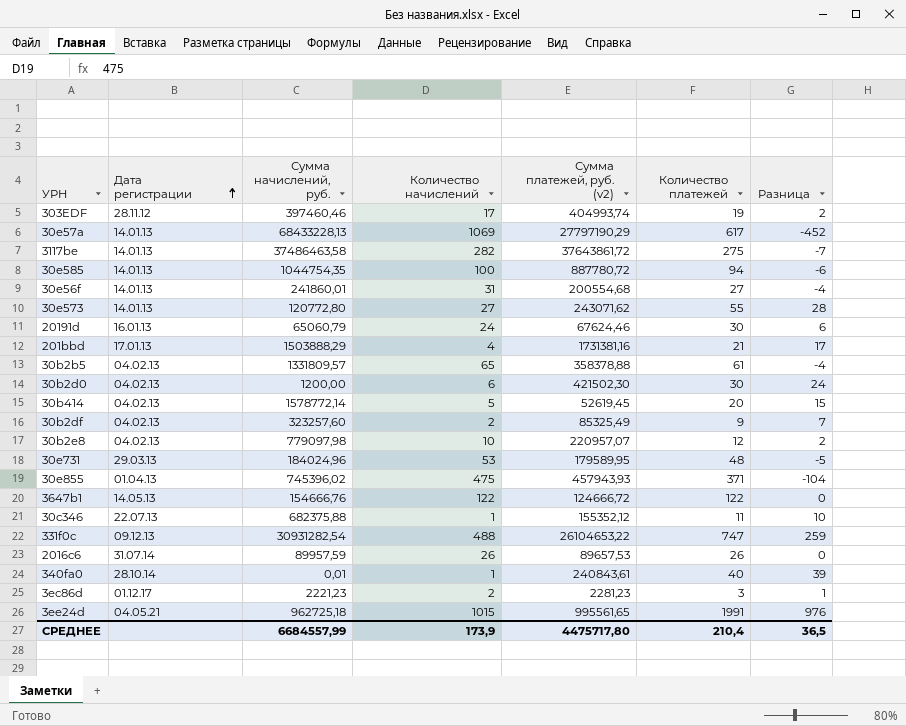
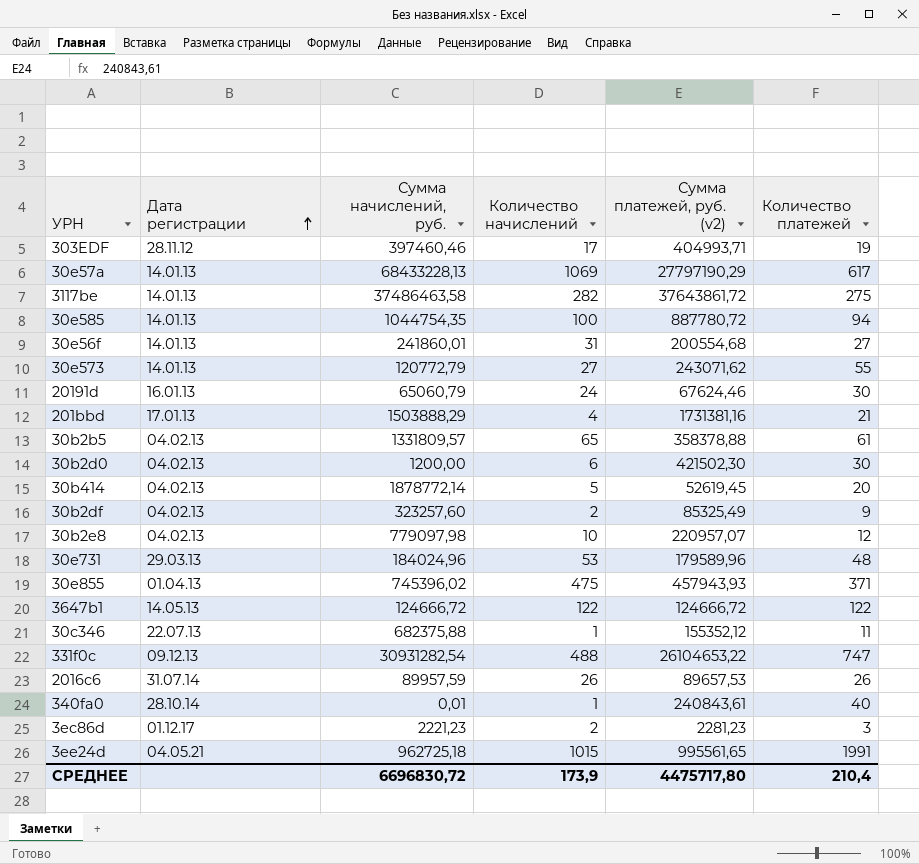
column Разница | formula: [Количество платежей] - [Количество начислений] -> none
303EDF | Сумма платежей, руб. (v2): 404993,74 -> 404993,71
30e573 | Сумма начислений, руб.: 120772,80 -> 120772,79
30b414 | Сумма начислений, руб.: 1578772,14 -> 1878772,14
30e731 | Сумма платежей, руб. (v2): 179589,95 -> 179589,96
3647b1 | Сумма начислений, руб.: 154666,76 -> 124666,72
СРЕДНЕЕ | Сумма начислений, руб.: 6684557,99 -> 6696830,72

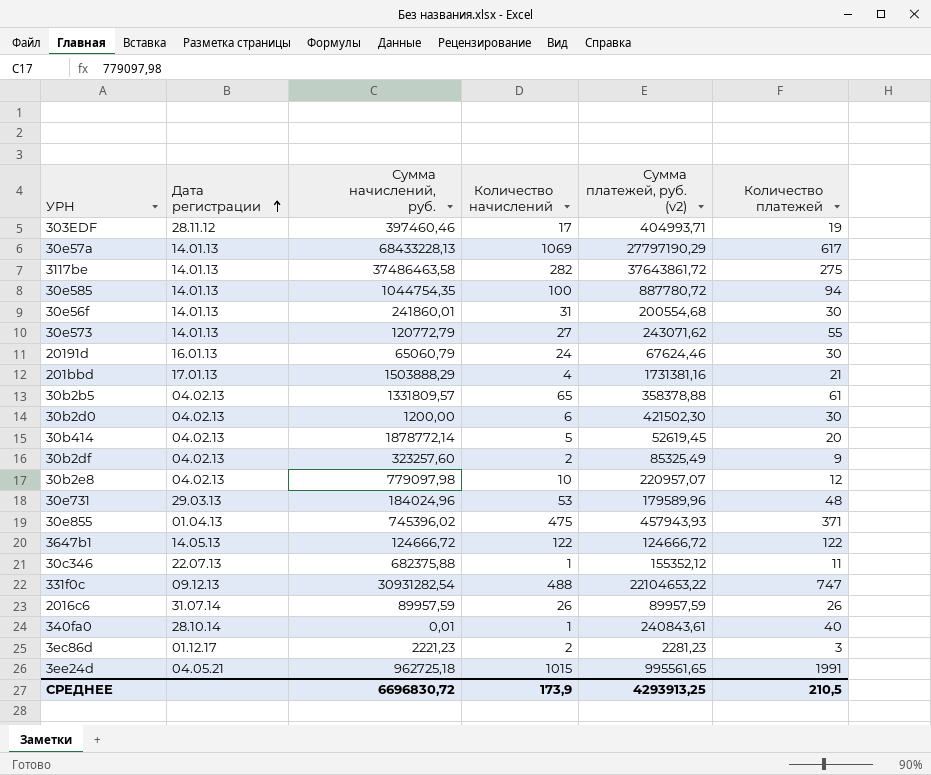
30e56f | Количество платежей: 27 -> 30
331f0c | Сумма платежей, руб. (v2): 26104653,22 -> 22104653,22
2016c6 | Сумма платежей, руб. (v2): 89657,53 -> 89957,59
СРЕДНЕЕ | Сумма платежей, руб. (v2): 4475717,80 -> 4293913,25
СРЕДНЕЕ | Количество платежей: 210,4 -> 210,5

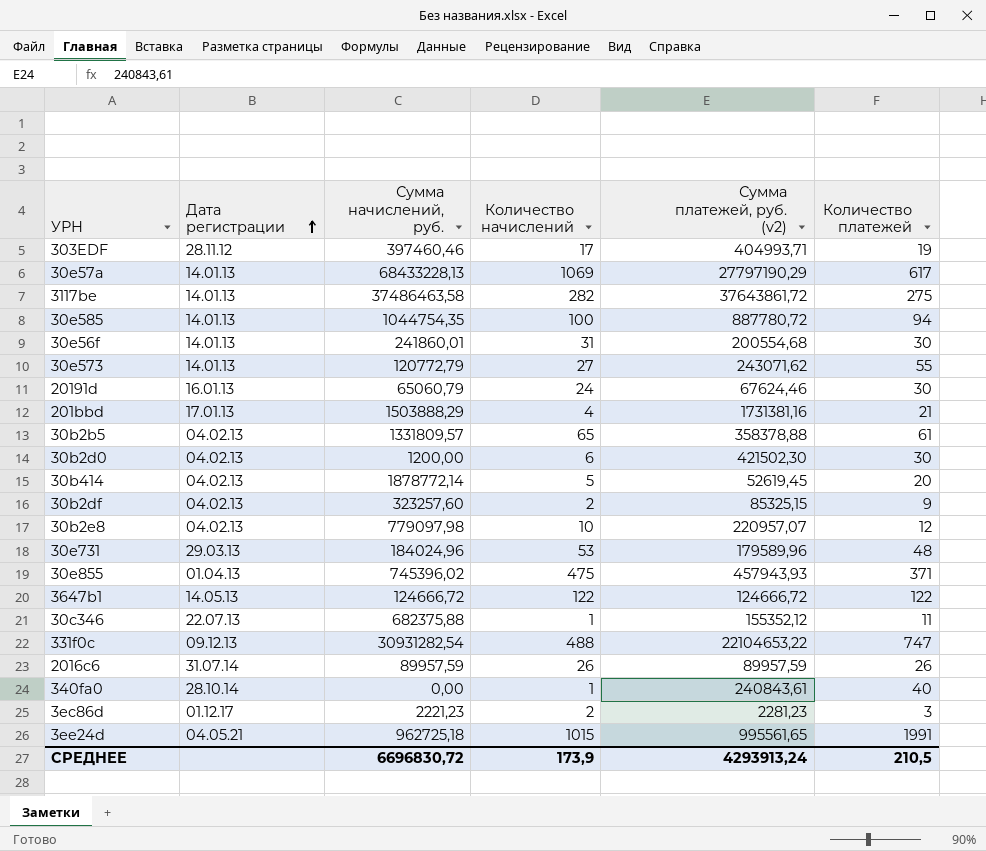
30b2df | Сумма платежей, руб. (v2): 85325,49 -> 85325,15
340fa0 | Сумма начислений, руб.: 0,01 -> 0,00
СРЕДНЕЕ | Сумма платежей, руб. (v2): 4293913,25 -> 4293913,24

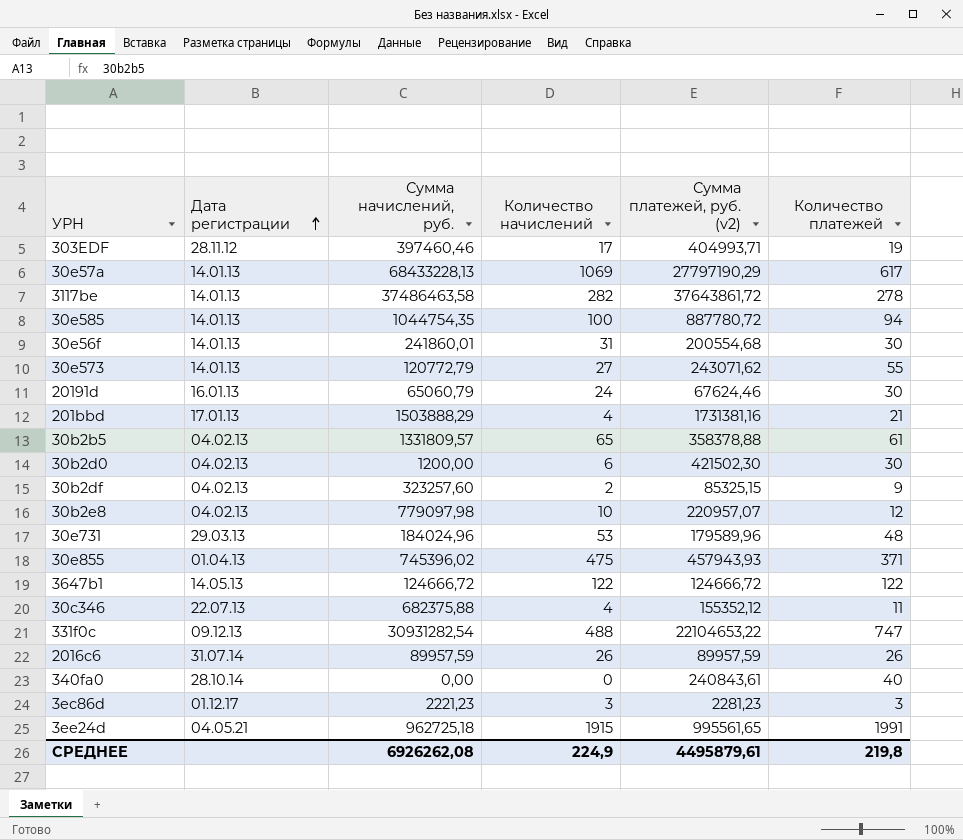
row 30b414: 04.02.13 | 1878772,14 | 5 | 52619,45 | 20 -> none
3117be | Количество платежей: 275 -> 278
30c346 | Количество начислений: 1 -> 4
340fa0 | Количество начислений: 1 -> 0
3ec86d | Количество начислений: 2 -> 3
3ee24d | Количество начислений: 1015 -> 1915
СРЕДНЕЕ | Сумма начислений, руб.: 6696830,72 -> 6926262,08
СРЕДНЕЕ | Количество начислений: 173,9 -> 224,9
СРЕДНЕЕ | Сумма платежей, руб. (v2): 4293913,24 -> 4495879,61
СРЕДНЕЕ | Количество платежей: 210,5 -> 219,8

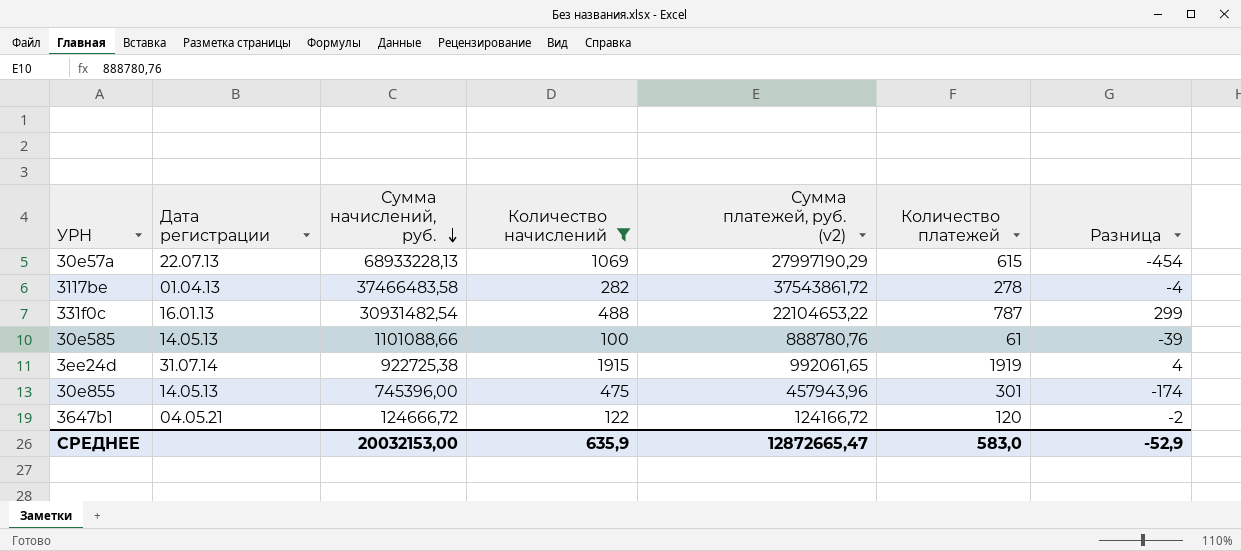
filter: none -> Количество начислений >= 100
row order: Дата регистрации ascending -> Сумма начислений, руб. descending
column Разница | formula: none -> [Количество платежей] - [Количество начислений]
30e57a | Дата регистрации: 14.01.13 -> 22.07.13
30e57a | Сумма начислений, руб.: 68433228,13 -> 68933228,13
30e57a | Сумма платежей, руб. (v2): 27797190,29 -> 27997190,29
30e57a | Количество платежей: 617 -> 615
3117be | Дата регистрации: 14.01.13 -> 01.04.13
3117be | Сумма начислений, руб.: 37486463,58 -> 37466483,58
3117be | Сумма платежей, руб. (v2): 37643861,72 -> 37543861,72
331f0c | Дата регистрации: 09.12.13 -> 16.01.13
331f0c | Сумма начислений, руб.: 30931282,54 -> 30931482,54
331f0c | Количество платежей: 747 -> 787
30e585 | Дата регистрации: 14.01.13 -> 14.05.13
30e585 | Сумма начислений, руб.: 1044754,35 -> 1101088,66
30e585 | Сумма платежей, руб. (v2): 887780,72 -> 888780,76
30e585 | Количество платежей: 94 -> 61
3ee24d | Дата регистрации: 04.05.21 -> 31.07.14
3ee24d | Сумма начислений, руб.: 962725,18 -> 922725,38
3ee24d | Сумма платежей, руб. (v2): 995561,65 -> 992061,65
3ee24d | Количество платежей: 1991 -> 1919
30e855 | Дата регистрации: 01.04.13 -> 14.05.13
30e855 | Сумма начислений, руб.: 745396,02 -> 745396,00
30e855 | Сумма платежей, руб. (v2): 457943,93 -> 457943,96
30e855 | Количество платежей: 371 -> 301
3647b1 | Дата регистрации: 14.05.13 -> 04.05.21
3647b1 | Сумма платежей, руб. (v2): 124666,72 -> 124166,72
3647b1 | Количество платежей: 122 -> 120
СРЕДНЕЕ | Сумма начислений, руб.: 6926262,08 -> 20032153,00
СРЕДНЕЕ | Количество начислений: 224,9 -> 635,9
СРЕДНЕЕ | Сумма платежей, руб. (v2): 4495879,61 -> 12872665,47
СРЕДНЕЕ | Количество платежей: 219,8 -> 583,0

